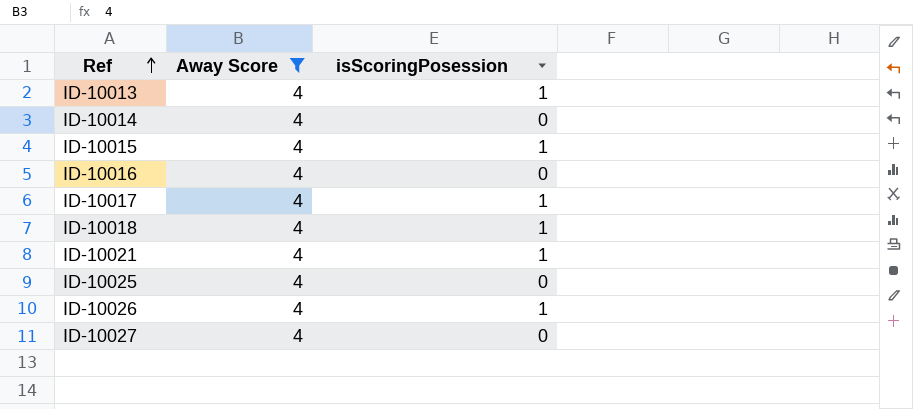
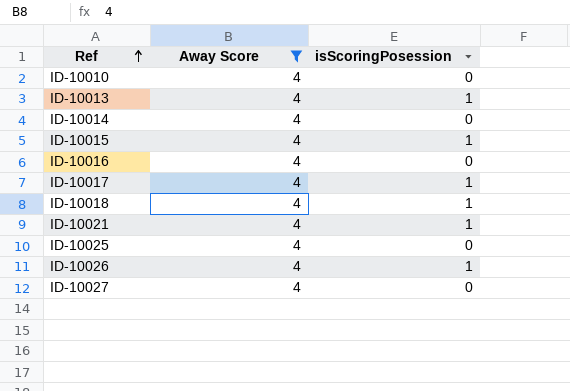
row ID-10010: none -> 4 | 0

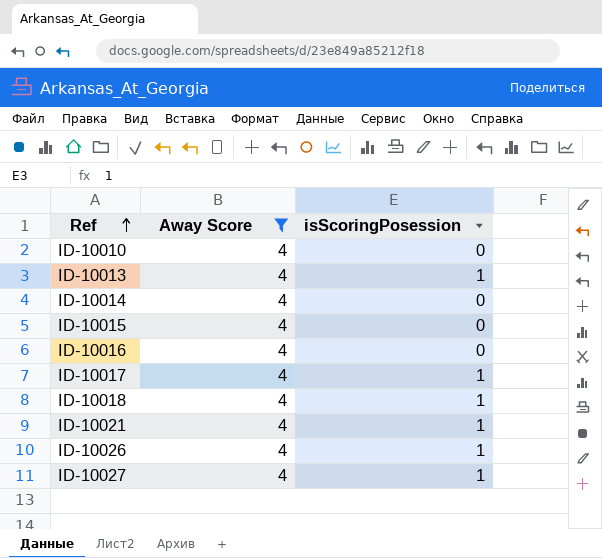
row ID-10025: 4 | 0 -> none
ID-10015 | isScoringPosession: 1 -> 0
ID-10027 | isScoringPosession: 0 -> 1

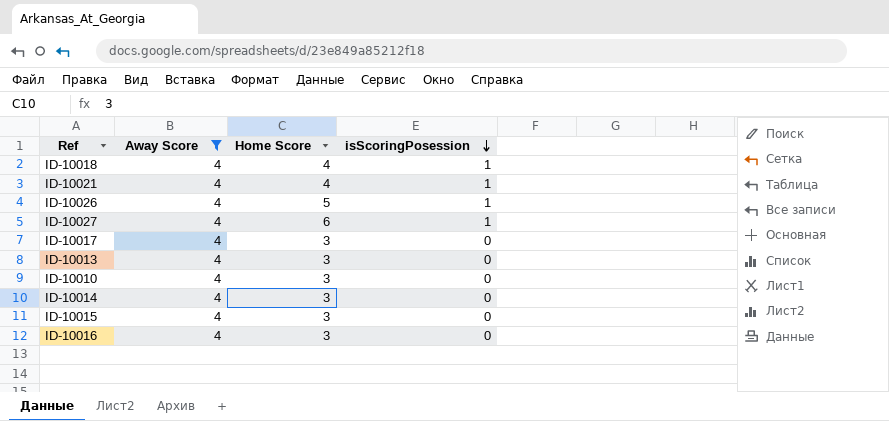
row order: Ref ascending -> isScoringPosession descending
column Home Score | position: none -> 3
ID-10017 | isScoringPosession: 1 -> 0
ID-10013 | isScoringPosession: 1 -> 0

